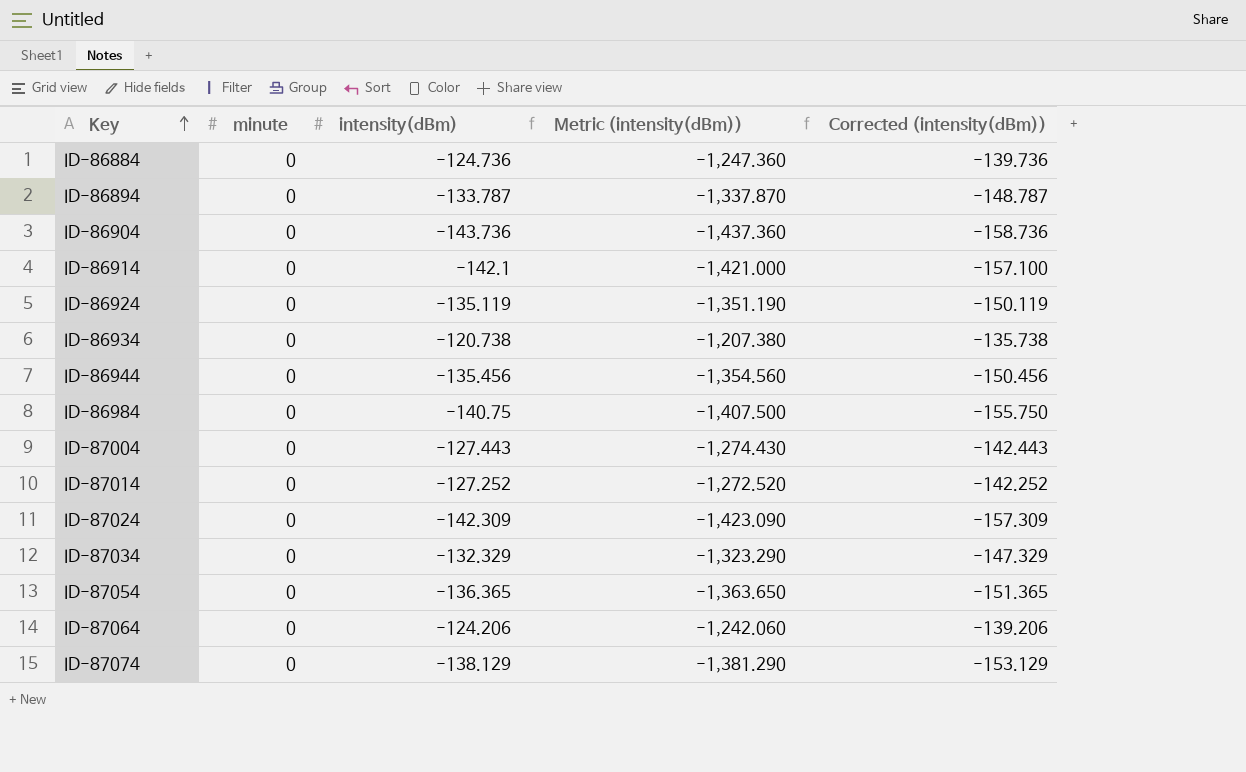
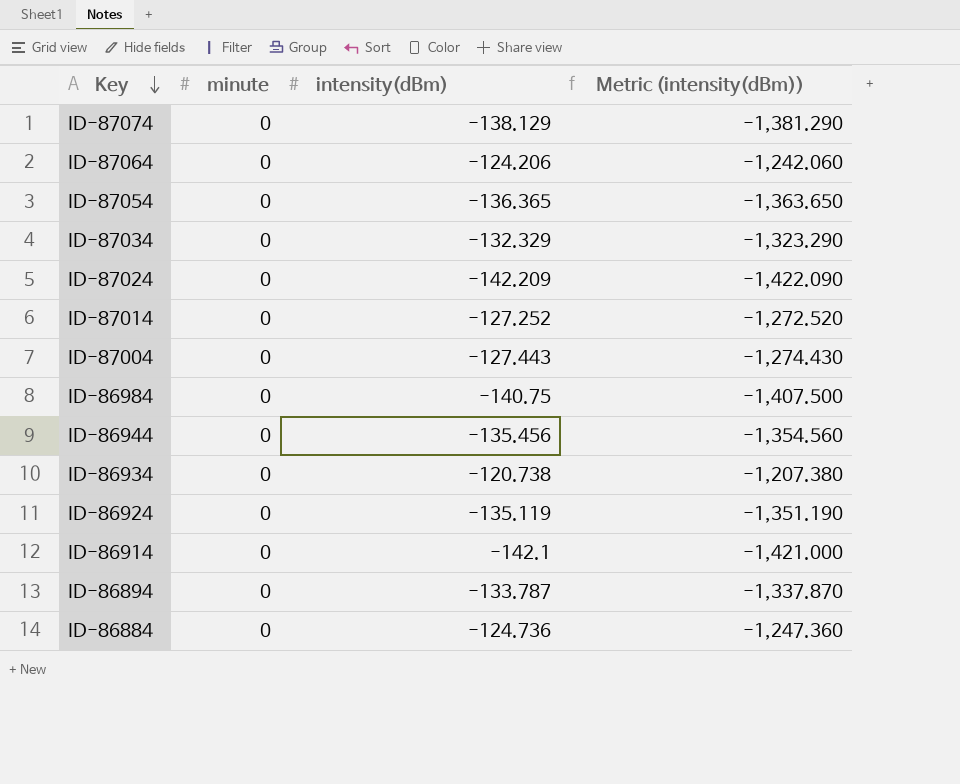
row order: Key ascending -> Key descending
column Corrected (intensity(dBm)) | formula: [intensity(dBm)] - 15 -> none
row ID-86904: 0 | -143.736 | -1,437.360 | -158.736 -> none
ID-87024 | intensity(dBm): -142.309 -> -142.209
ID-87024 | Metric (intensity(dBm)): -1,423.090 -> -1,422.090

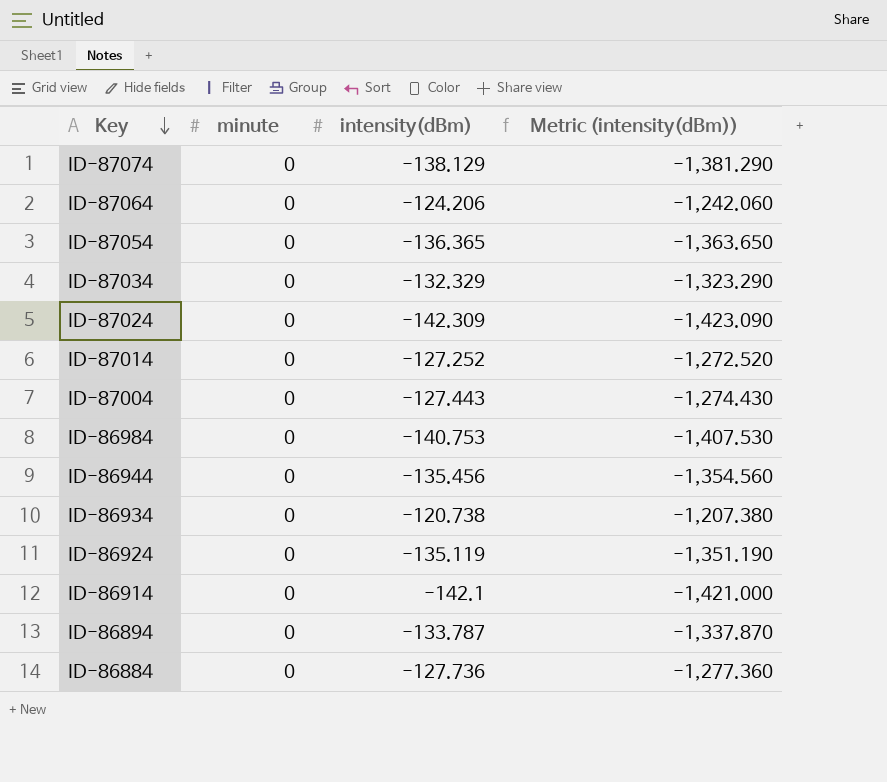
ID-87024 | intensity(dBm): -142.209 -> -142.309
ID-87024 | Metric (intensity(dBm)): -1,422.090 -> -1,423.090
ID-86984 | intensity(dBm): -140.75 -> -140.753
ID-86984 | Metric (intensity(dBm)): -1,407.500 -> -1,407.530
ID-86884 | intensity(dBm): -124.736 -> -127.736
ID-86884 | Metric (intensity(dBm)): -1,247.360 -> -1,277.360

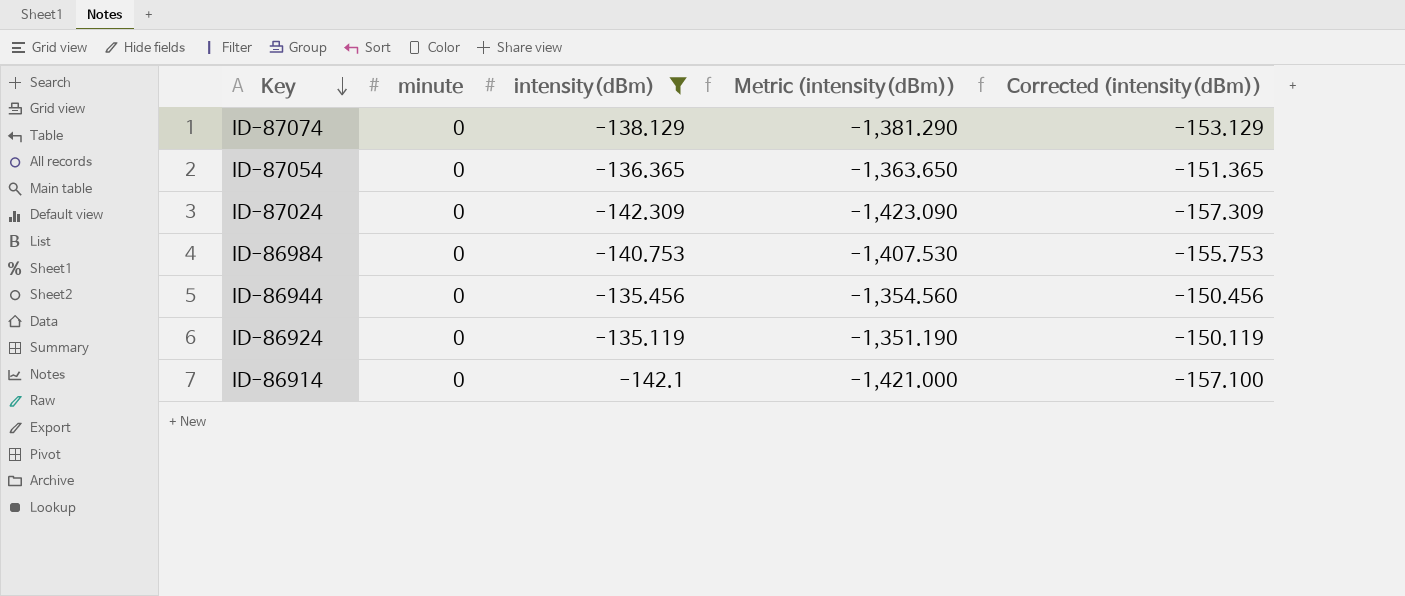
filter: none -> intensity(dBm) <= -135.119
column Corrected (intensity(dBm)) | formula: none -> [intensity(dBm)] - 15

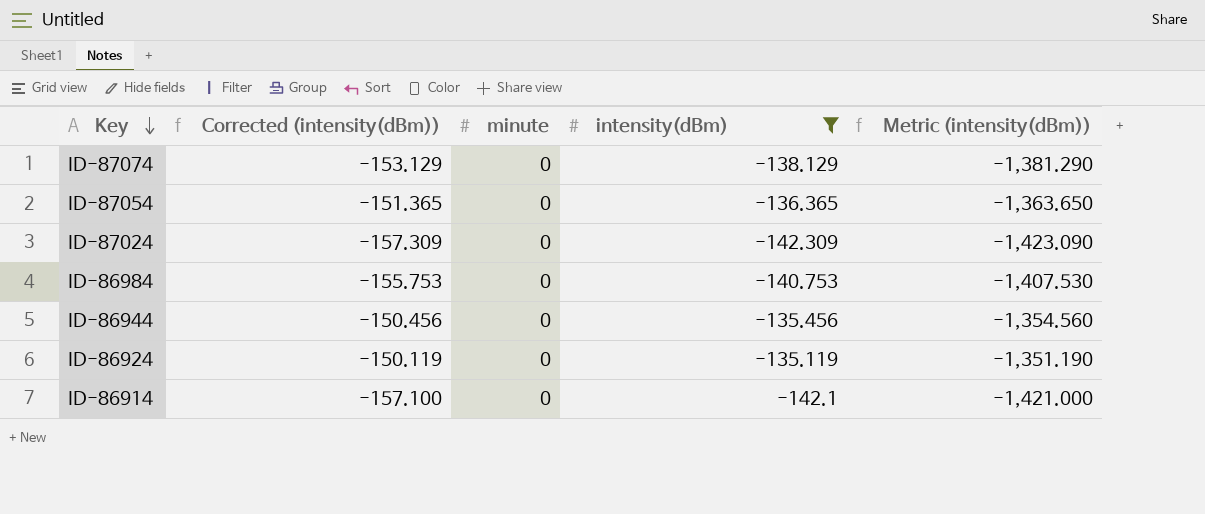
column Corrected (intensity(dBm)) | position: 5 -> 2

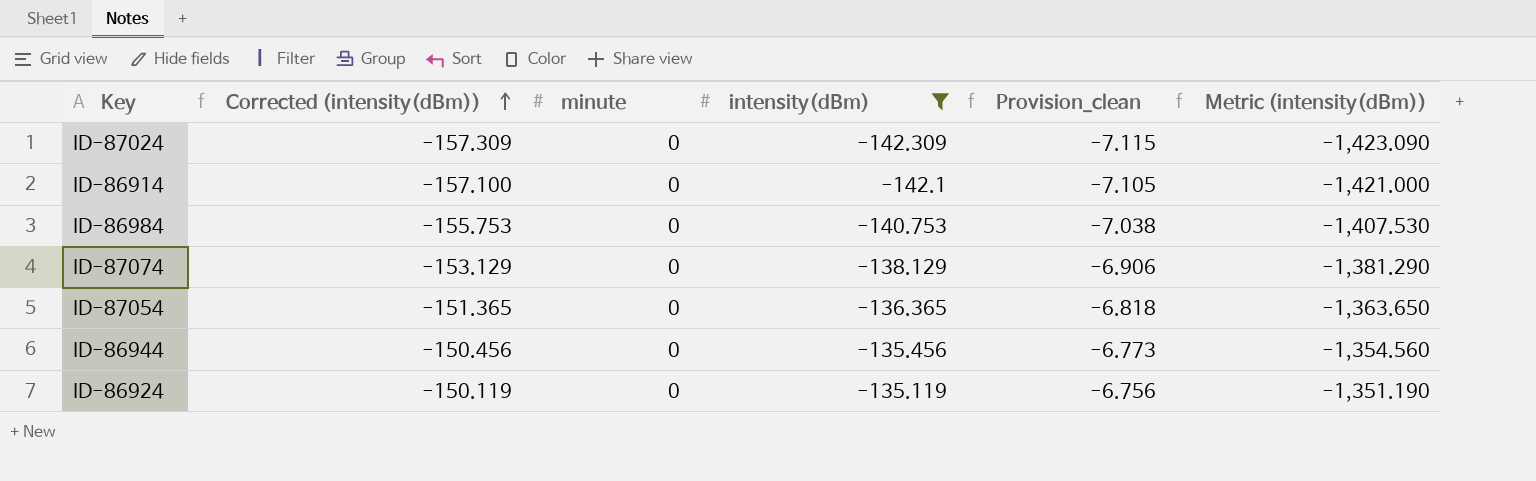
row order: Key descending -> Corrected (intensity(dBm)) ascending
column Provision_clean | formula: none -> [intensity(dBm)] * 0.05

